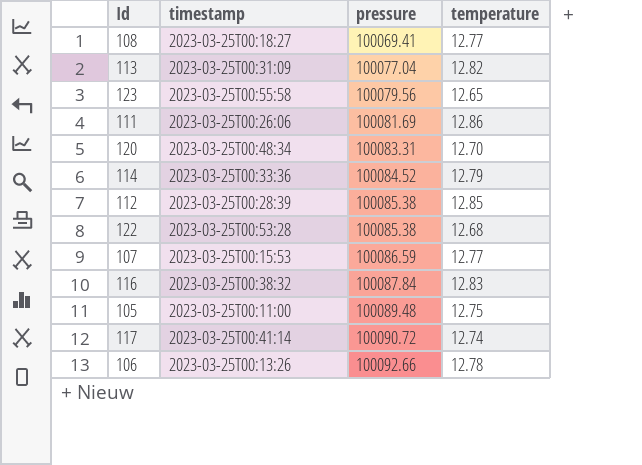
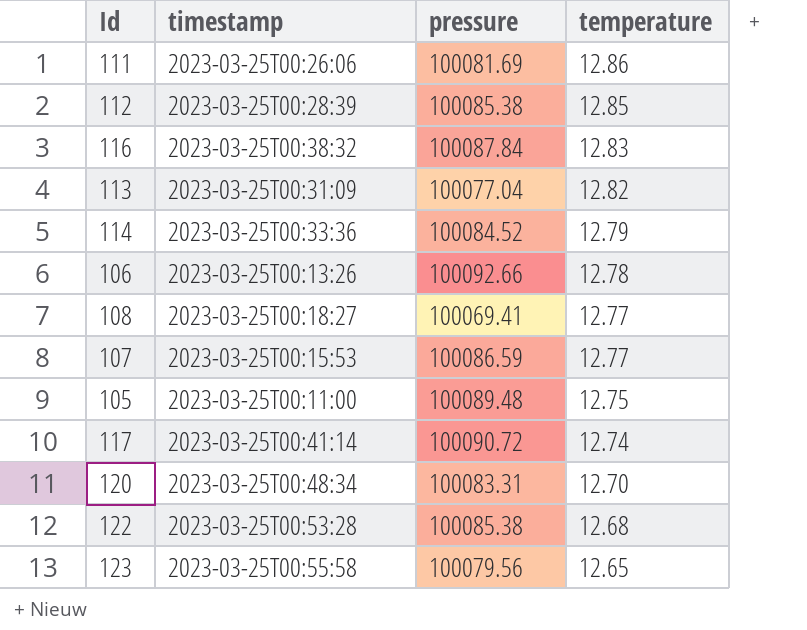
row order: pressure ascending -> temperature descending

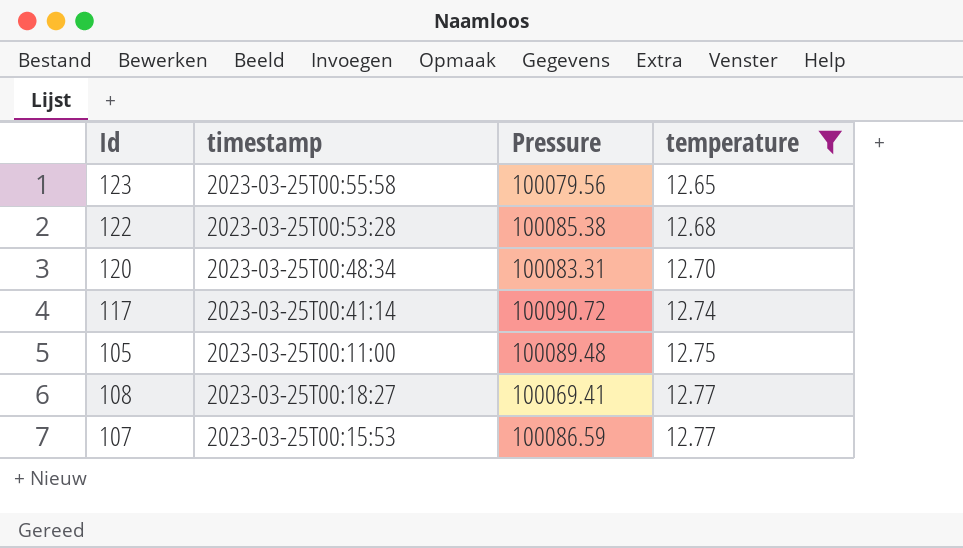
filter: none -> temperature <= 12.77
row order: temperature descending -> temperature ascending
column name: pressure -> Pressure

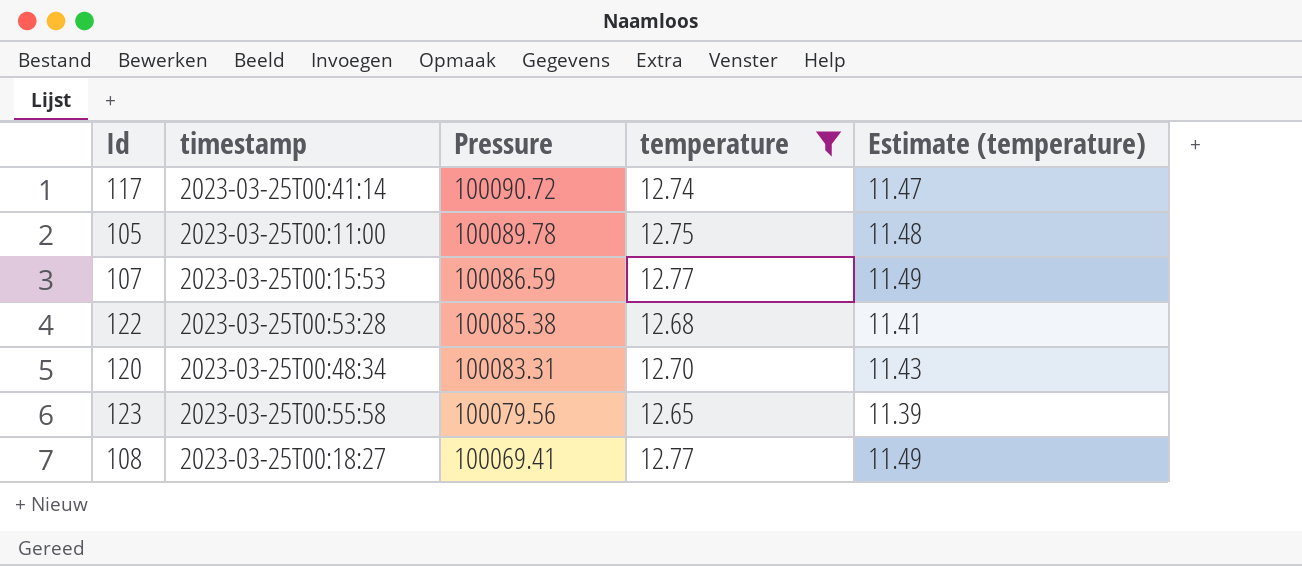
row order: temperature ascending -> Pressure descending
column Estimate (temperature) | formula: none -> [temperature] * 0.9
105 | Pressure: 100089.48 -> 100089.78

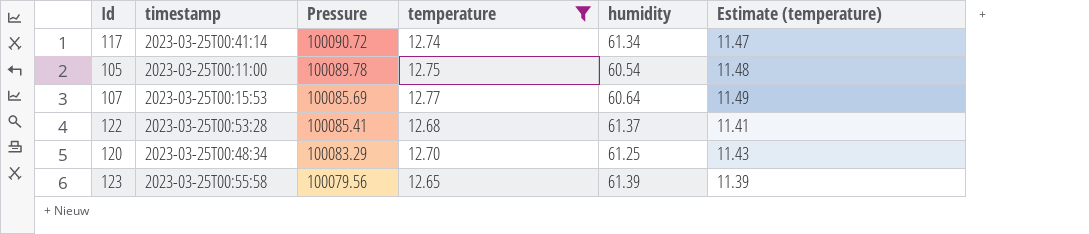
column humidity | position: none -> 5
row 108: 2023-03-25T00:18:27 | 100069.41 | 12.77 | 11.49 -> none
107 | Pressure: 100086.59 -> 100085.69
122 | Pressure: 100085.38 -> 100085.41
120 | Pressure: 100083.31 -> 100083.29

